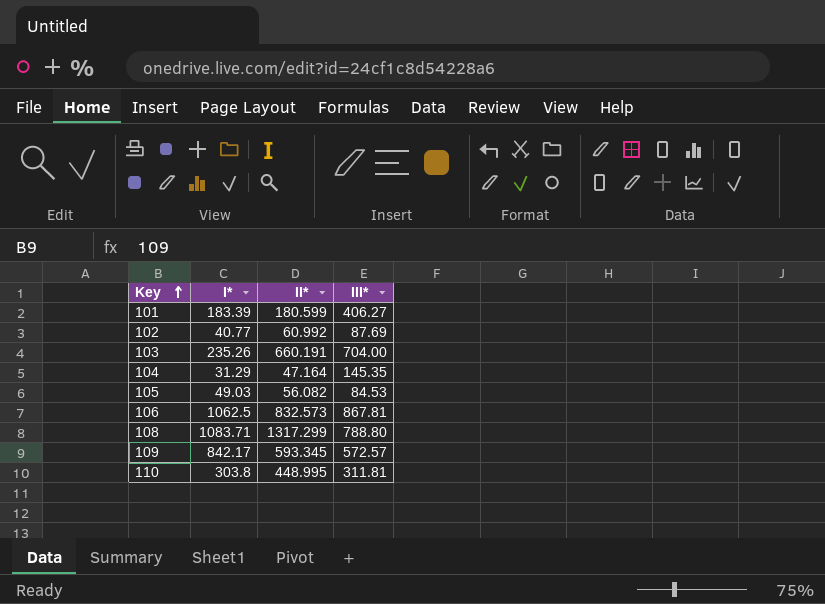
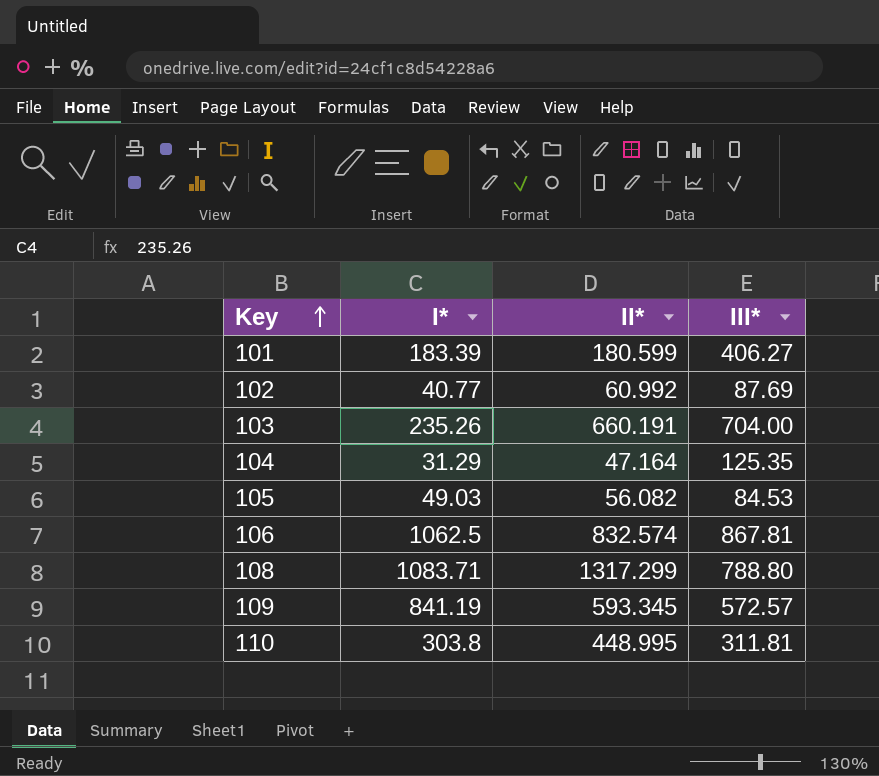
104 | III*: 145.35 -> 125.35
106 | II*: 832.573 -> 832.574
109 | I*: 842.17 -> 841.19

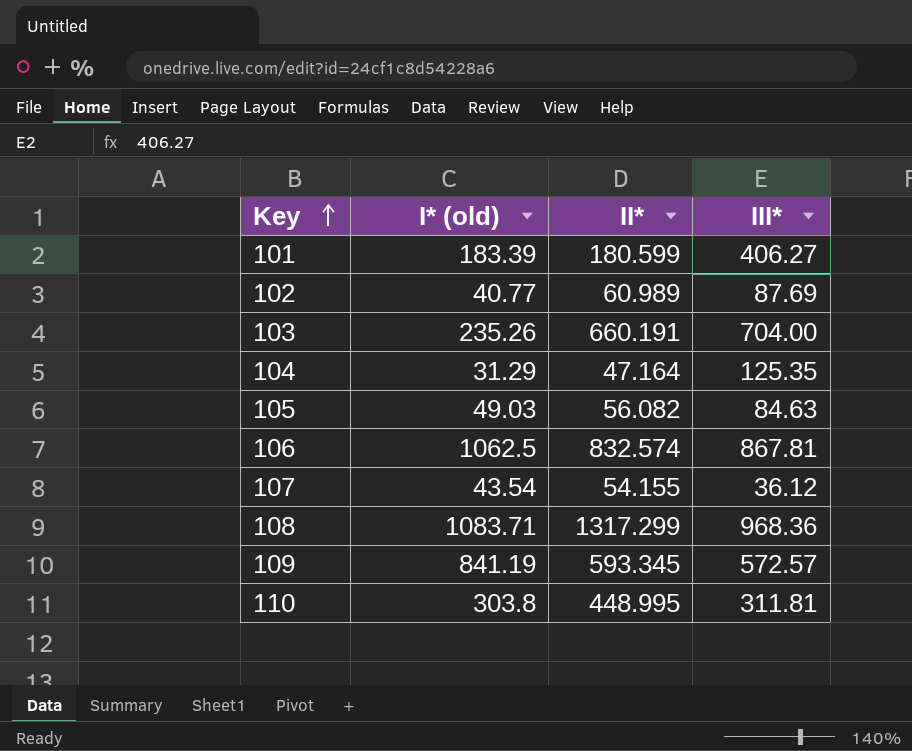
column name: I* -> I* (old)
102 | II*: 60.992 -> 60.989
105 | III*: 84.53 -> 84.63
row 107: none -> 43.54 | 54.155 | 36.12
108 | III*: 788.80 -> 968.36

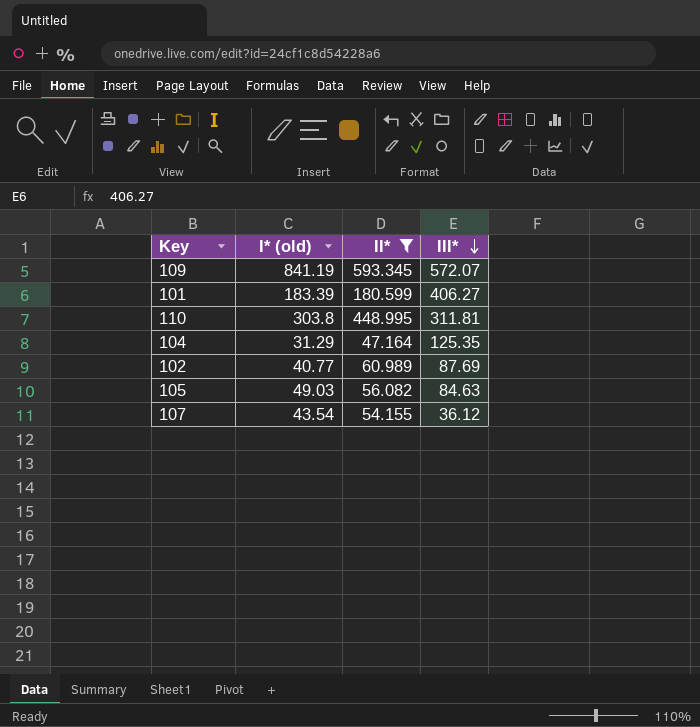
filter: none -> II* <= 593.345
row order: Key ascending -> III* descending
109 | III*: 572.57 -> 572.07

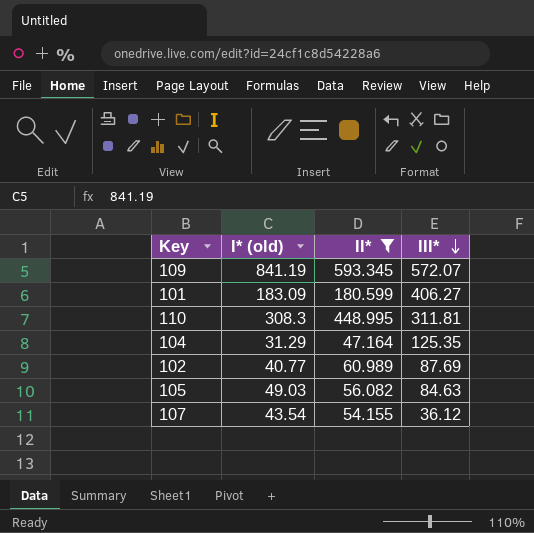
101 | I* (old): 183.39 -> 183.09
110 | I* (old): 303.8 -> 308.3

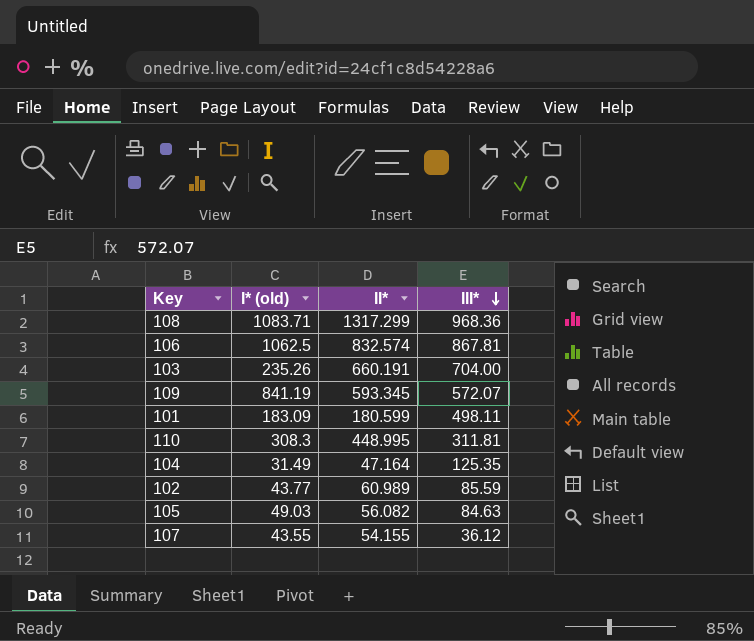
filter: II* <= 593.345 -> none
101 | III*: 406.27 -> 498.11
104 | I* (old): 31.29 -> 31.49
102 | I* (old): 40.77 -> 43.77
102 | III*: 87.69 -> 85.59
107 | I* (old): 43.54 -> 43.55

